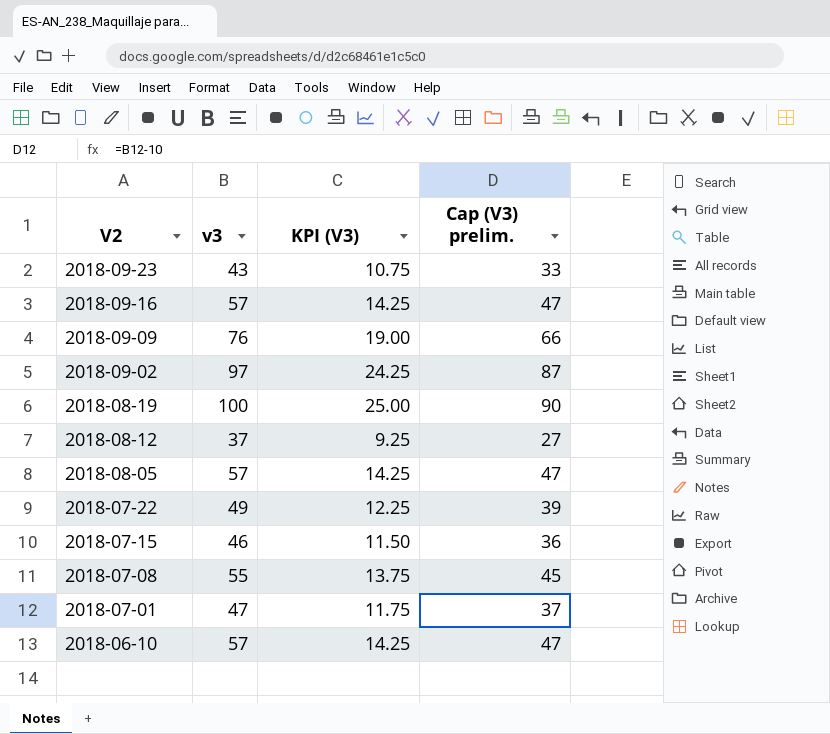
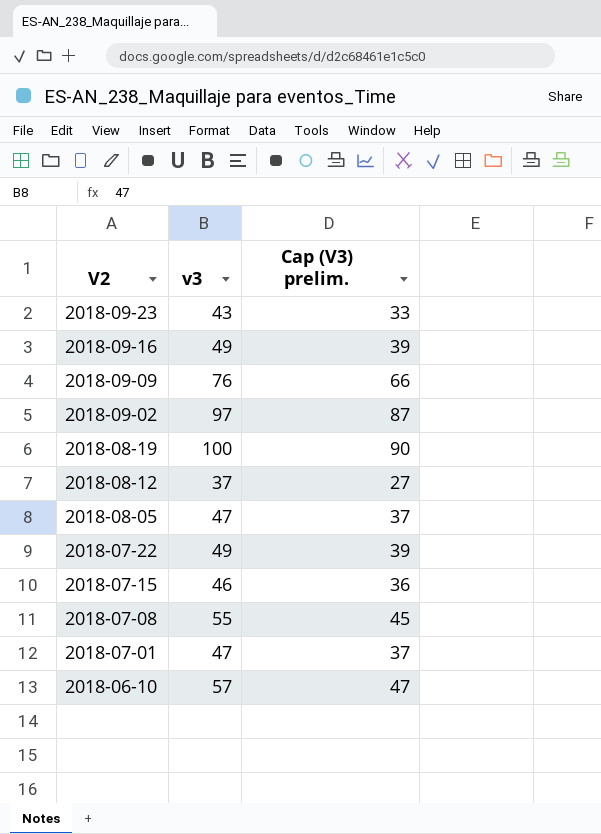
column KPI (V3) | formula: [v3] * 0.25 -> none
2018-09-16 | v3: 57 -> 49
2018-09-16 | Cap (V3) prelim.: 47 -> 39
2018-08-05 | v3: 57 -> 47
2018-08-05 | Cap (V3) prelim.: 47 -> 37

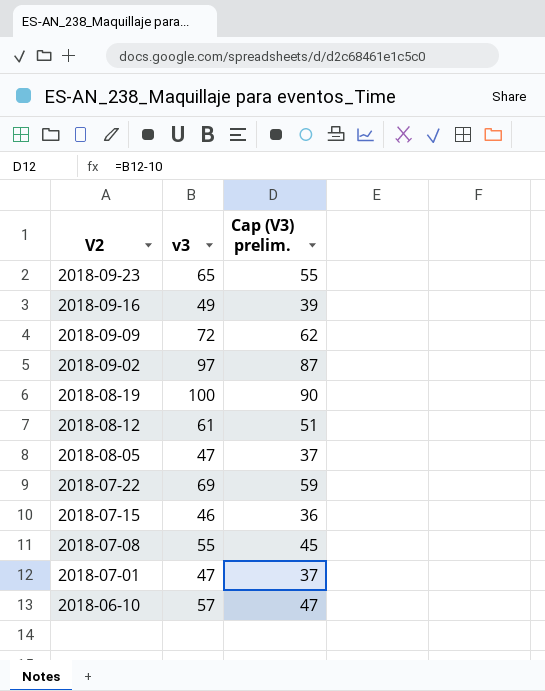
2018-09-23 | v3: 43 -> 65
2018-09-23 | Cap (V3) prelim.: 33 -> 55
2018-09-09 | v3: 76 -> 72
2018-09-09 | Cap (V3) prelim.: 66 -> 62
2018-08-12 | v3: 37 -> 61
2018-08-12 | Cap (V3) prelim.: 27 -> 51
2018-07-22 | v3: 49 -> 69
2018-07-22 | Cap (V3) prelim.: 39 -> 59

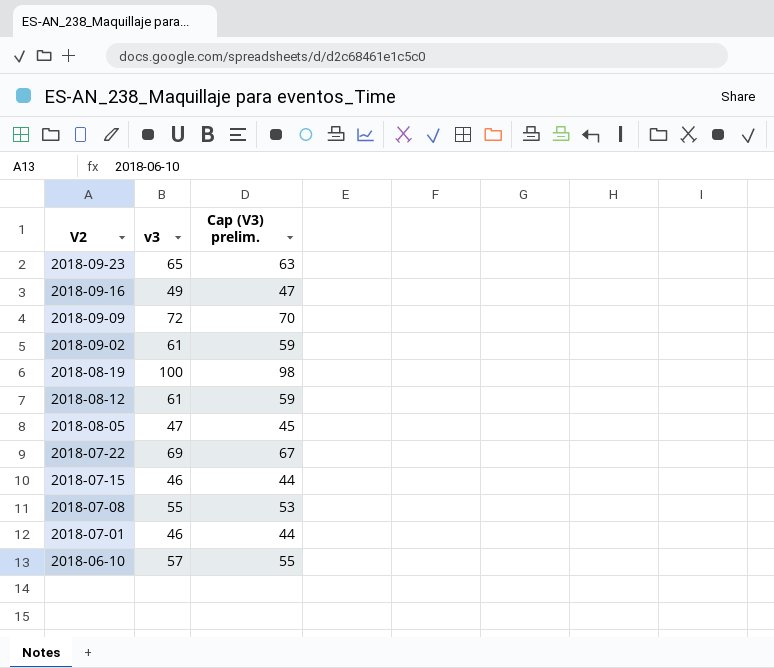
column Cap (V3) prelim. | formula: [v3] - 10 -> [v3] - 2
2018-09-02 | v3: 97 -> 61
2018-07-01 | v3: 47 -> 46

